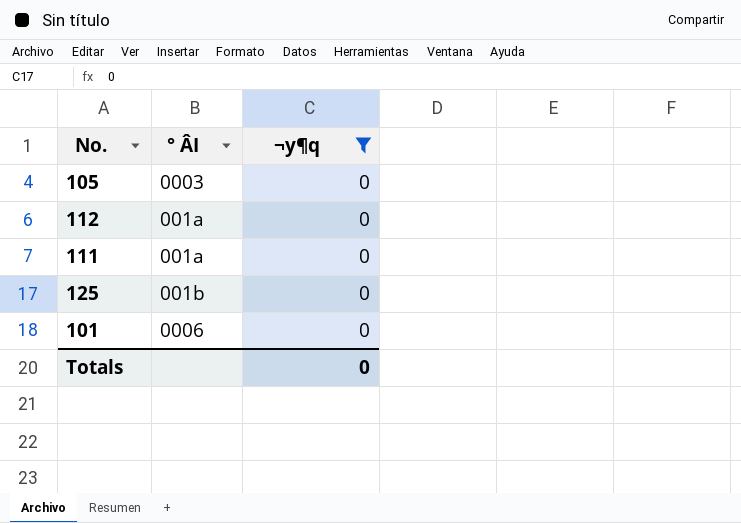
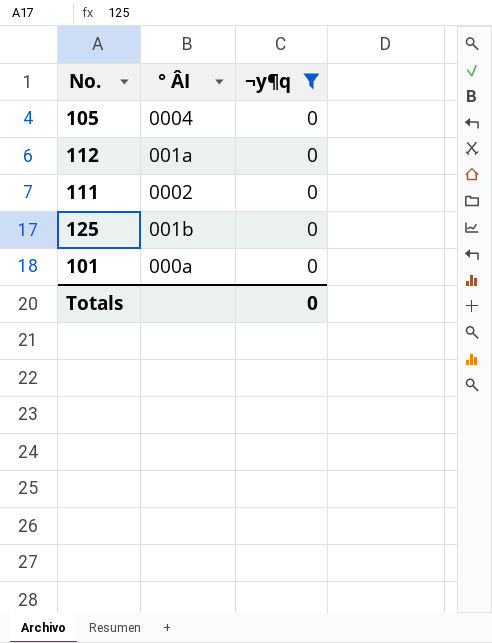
105 | ° ÂI: 0003 -> 0004
111 | ° ÂI: 001a -> 0002
101 | ° ÂI: 0006 -> 000a

